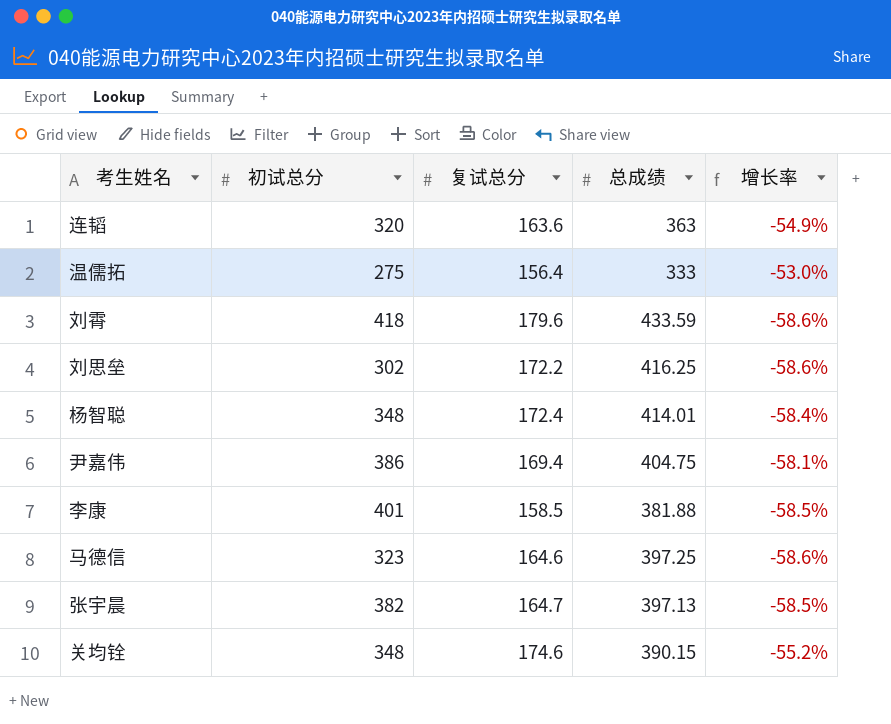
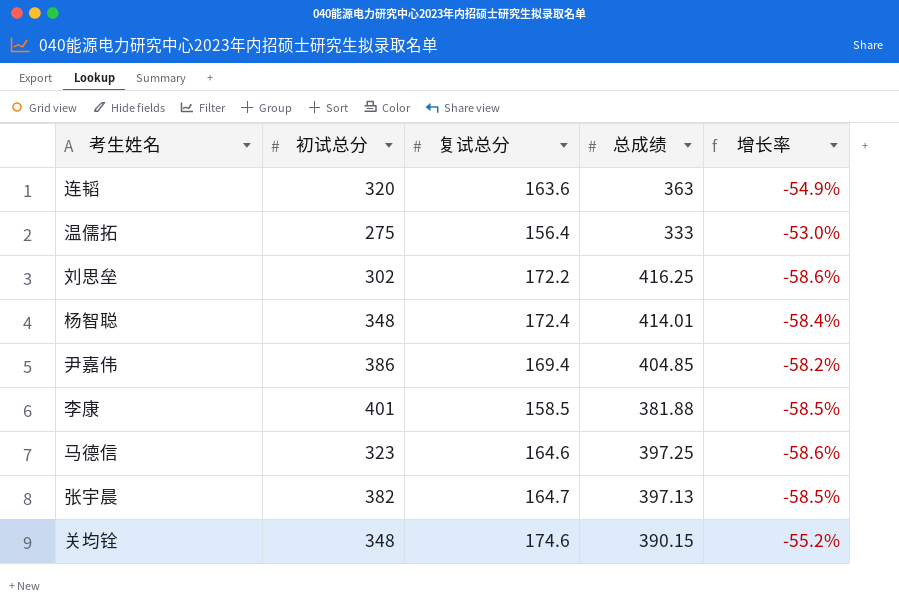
row 刘霄: 418 | 179.6 | 433.59 | -58.6% -> none
尹嘉伟 | 总成绩: 404.75 -> 404.85
尹嘉伟 | 增长率: -58.1% -> -58.2%

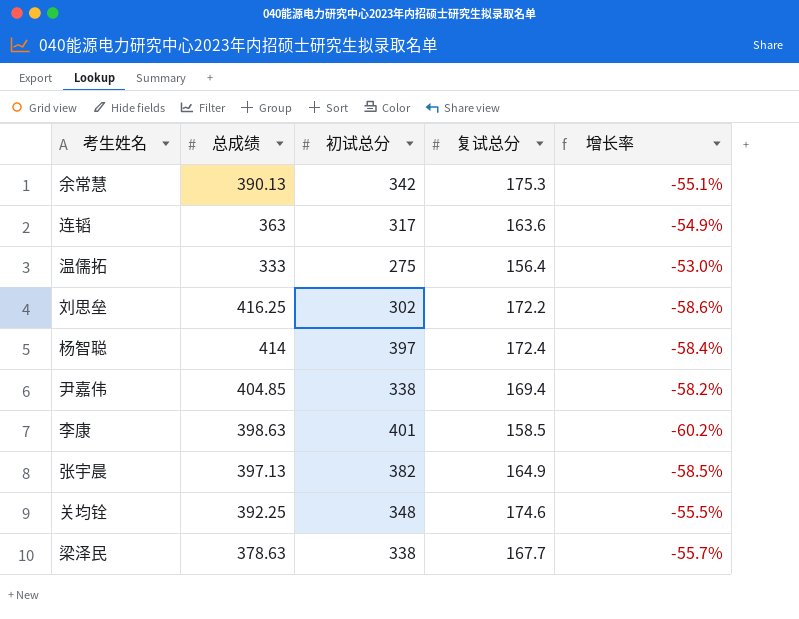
column 总成绩 | position: 4 -> 2
row 马德信: 323 | 164.6 | 397.25 | -58.6% -> none
row 余常慧: none -> 390.13 | 342 | 175.3 | -55.1%
连韬 | 初试总分: 320 -> 317
杨智聪 | 总成绩: 414.01 -> 414
杨智聪 | 初试总分: 348 -> 397
尹嘉伟 | 初试总分: 386 -> 338
李康 | 总成绩: 381.88 -> 398.63
李康 | 增长率: -58.5% -> -60.2%
张宇晨 | 复试总分: 164.7 -> 164.9
关均铨 | 总成绩: 390.15 -> 392.25
关均铨 | 增长率: -55.2% -> -55.5%
row 梁泽民: none -> 378.63 | 338 | 167.7 | -55.7%

